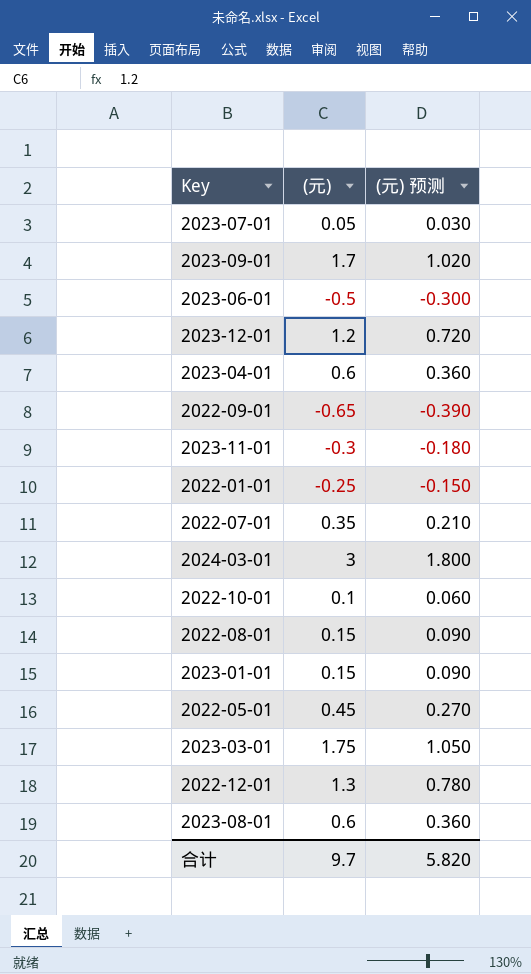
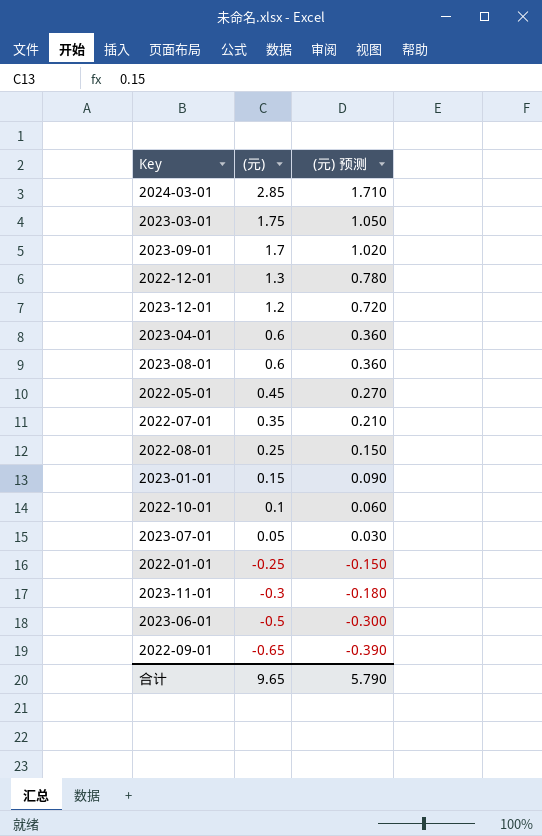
row order: none -> (元) descending
2024-03-01 | (元): 3 -> 2.85
2024-03-01 | (元) 预测: 1.800 -> 1.710
2022-08-01 | (元): 0.15 -> 0.25
2022-08-01 | (元) 预测: 0.090 -> 0.150
合计 | (元): 9.7 -> 9.65
合计 | (元) 预测: 5.820 -> 5.790

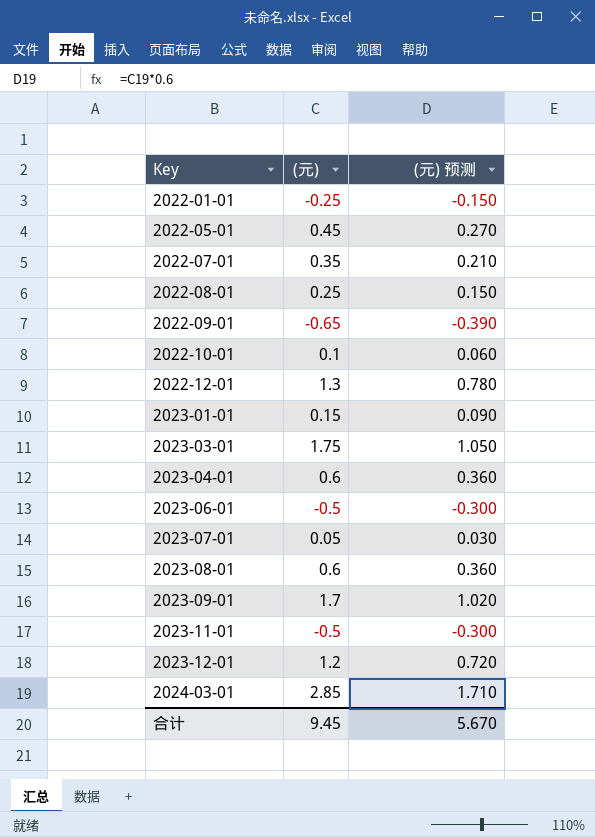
row order: (元) descending -> Key ascending
2023-11-01 | (元): -0.3 -> -0.5
2023-11-01 | (元) 预测: -0.180 -> -0.300
合计 | (元): 9.65 -> 9.45
合计 | (元) 预测: 5.790 -> 5.670

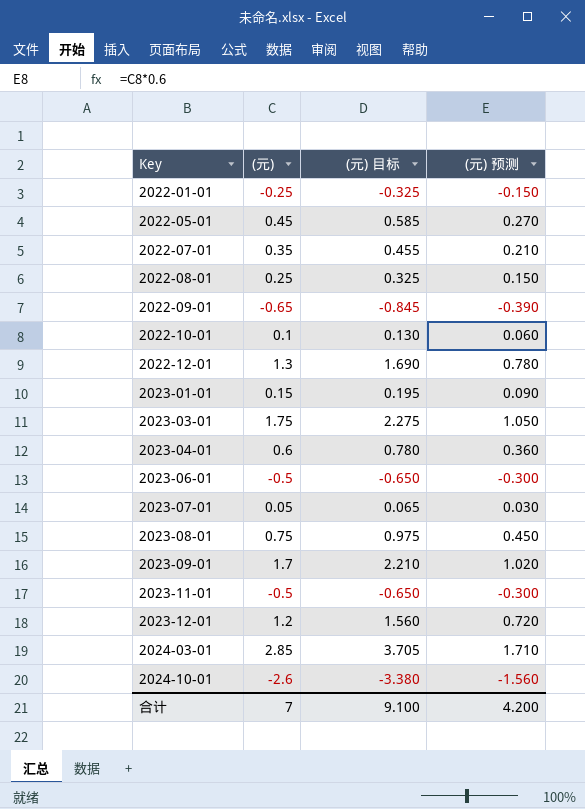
column (元) 目标 | formula: none -> [(元)] * 1.3
2023-08-01 | (元): 0.6 -> 0.75
2023-08-01 | (元) 预测: 0.360 -> 0.450
row 2024-10-01: none -> -2.6 | -3.380 | -1.560
合计 | (元): 9.45 -> 7
合计 | (元) 预测: 5.670 -> 4.200

